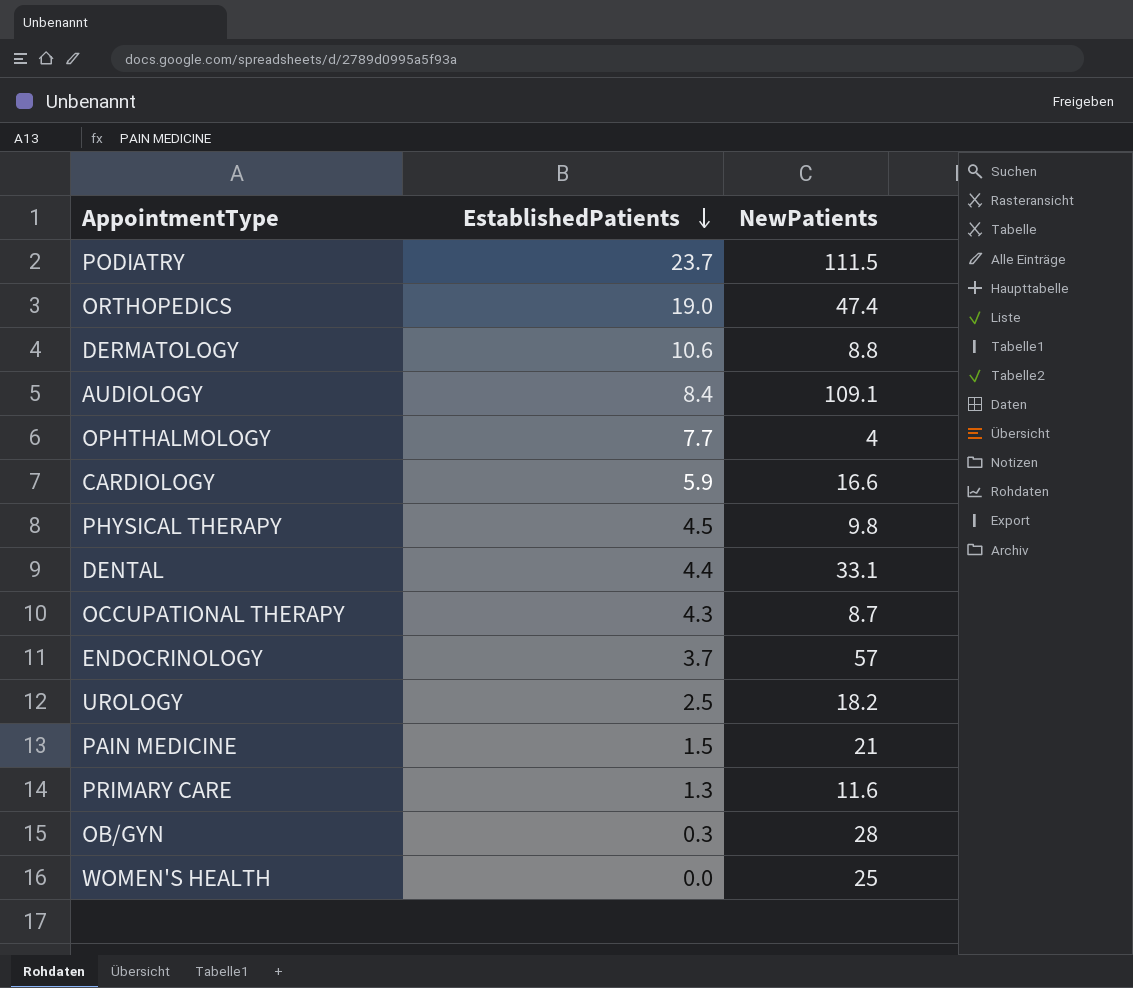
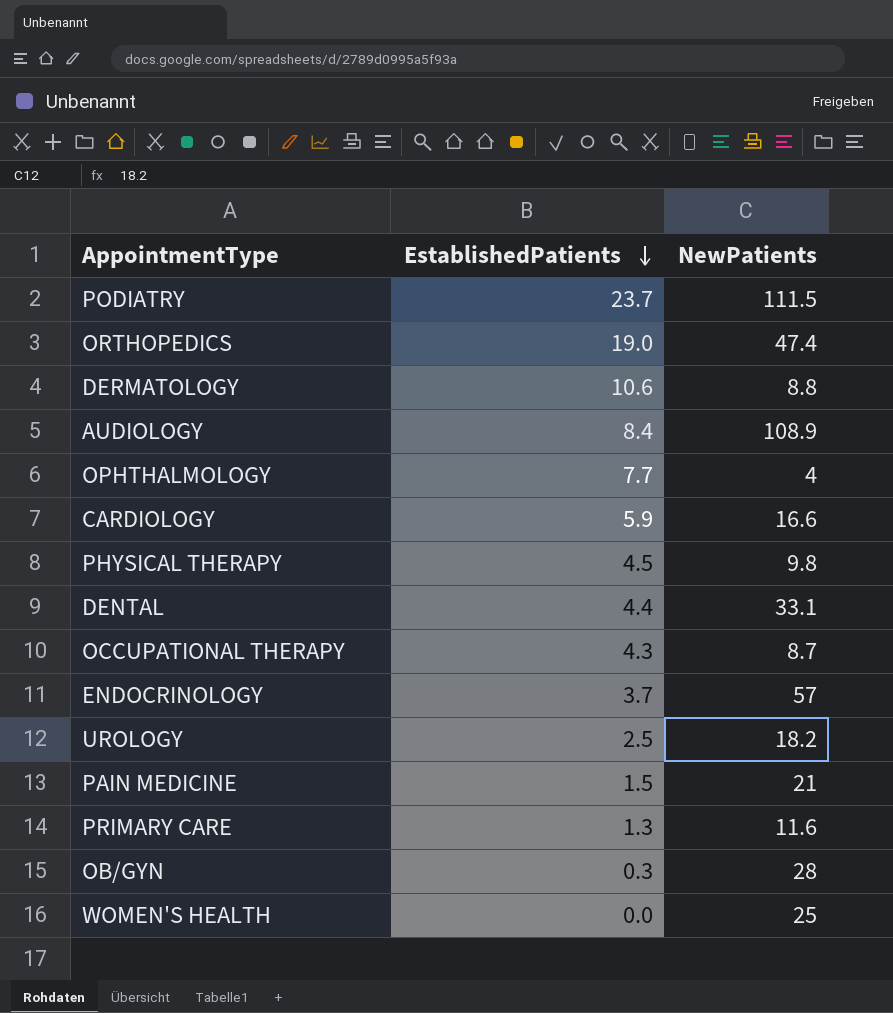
AUDIOLOGY | NewPatients: 109.1 -> 108.9

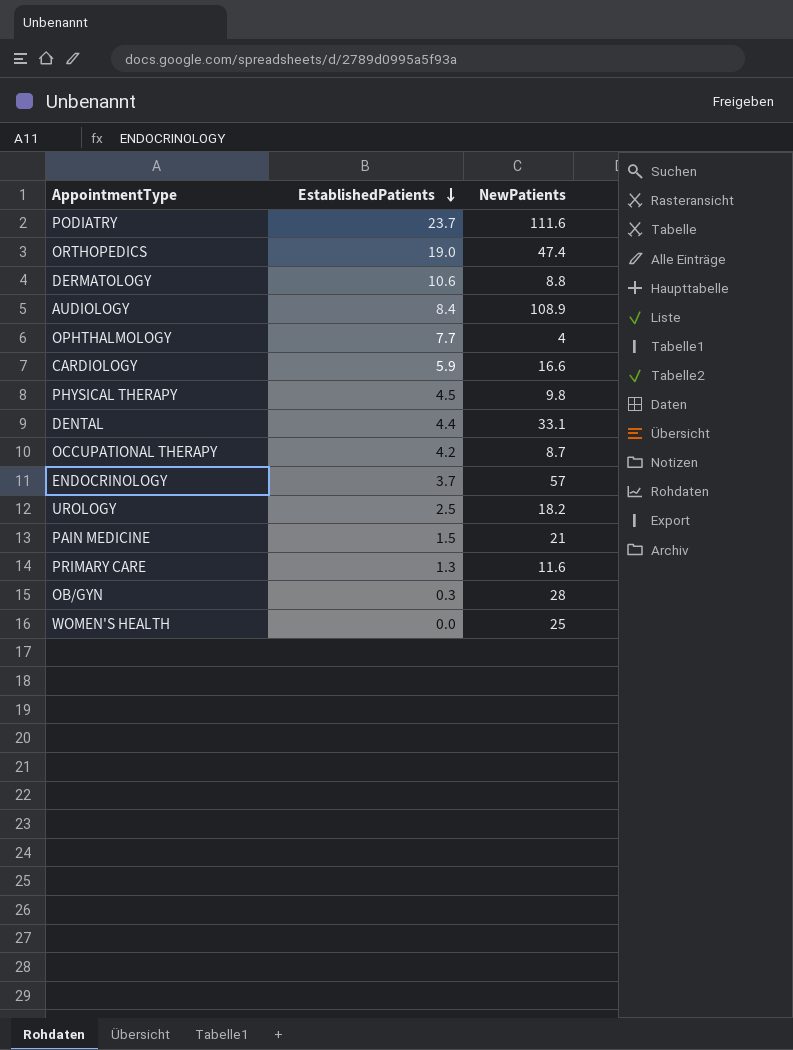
PODIATRY | NewPatients: 111.5 -> 111.6
OCCUPATIONAL THERAPY | EstablishedPatients: 4.3 -> 4.2

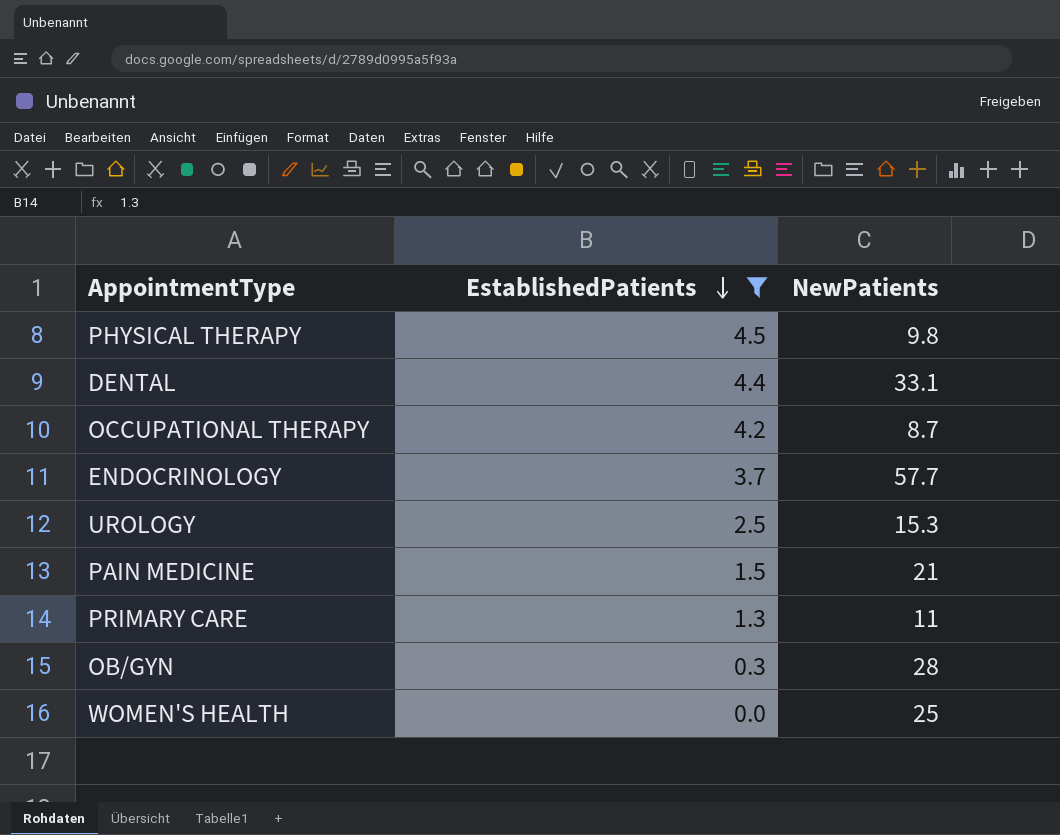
filter: none -> EstablishedPatients <= 4.5
ENDOCRINOLOGY | NewPatients: 57 -> 57.7
UROLOGY | NewPatients: 18.2 -> 15.3
PRIMARY CARE | NewPatients: 11.6 -> 11

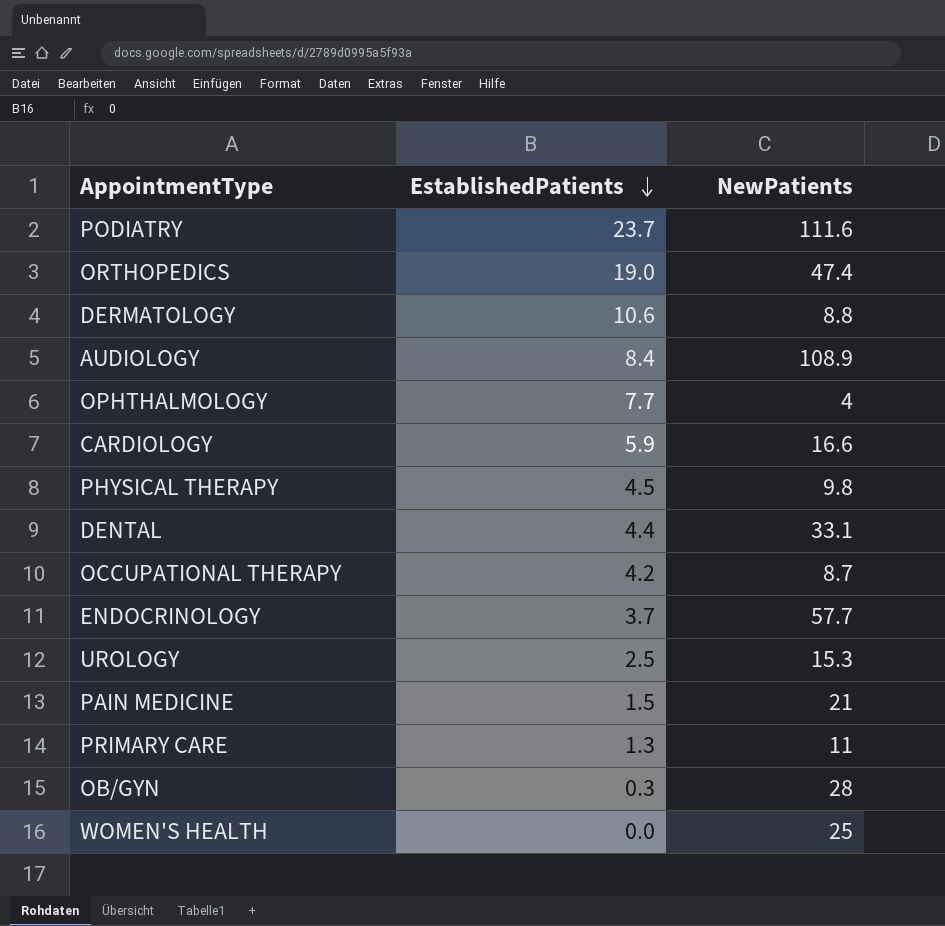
filter: EstablishedPatients <= 4.5 -> none

